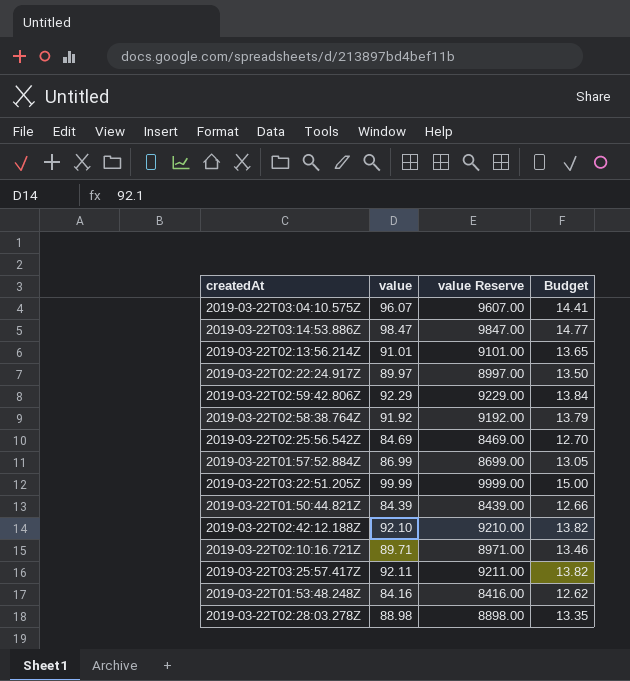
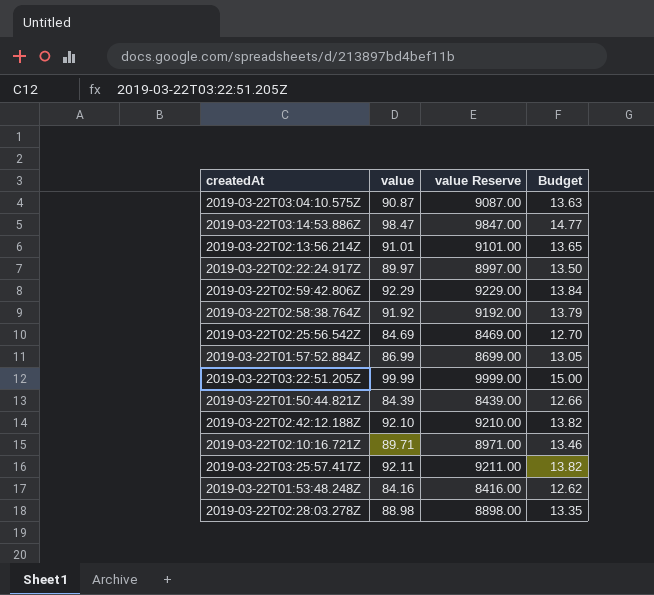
2019-03-22T03:04:10.575Z | value: 96.07 -> 90.87
2019-03-22T03:04:10.575Z | value Reserve: 9607.00 -> 9087.00
2019-03-22T03:04:10.575Z | Budget: 14.41 -> 13.63

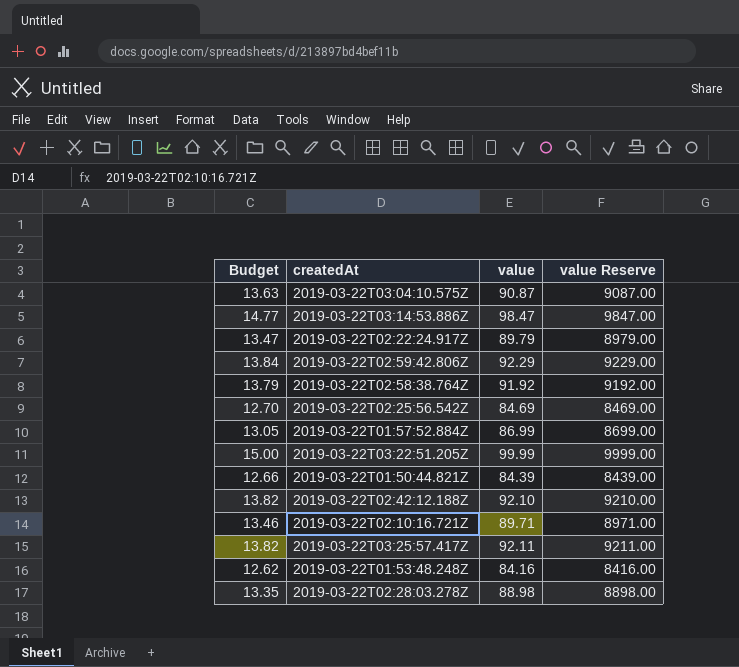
column Budget | position: 4 -> 1
row 2019-03-22T02:13:56.214Z: 91.01 | 9101.00 | 13.65 -> none
2019-03-22T02:22:24.917Z | Budget: 13.50 -> 13.47
2019-03-22T02:22:24.917Z | value: 89.97 -> 89.79
2019-03-22T02:22:24.917Z | value Reserve: 8997.00 -> 8979.00

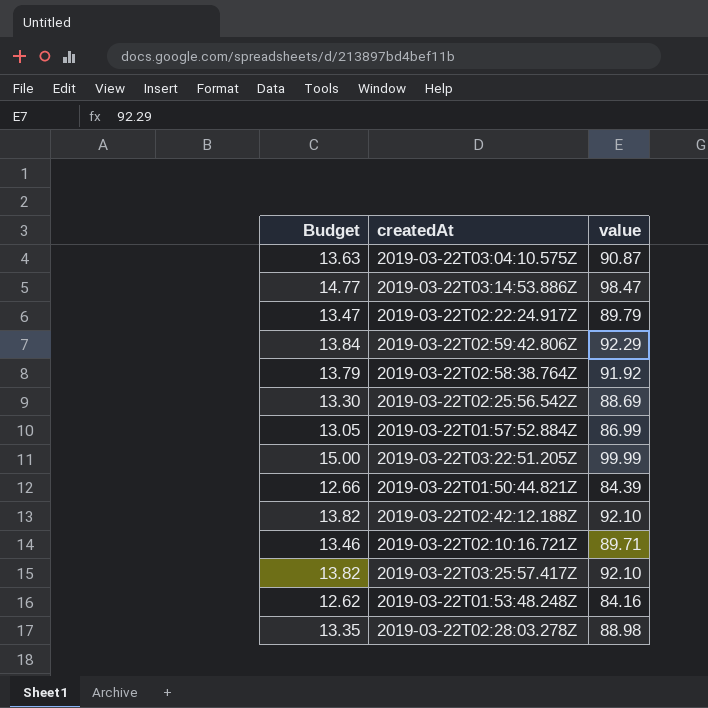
column value Reserve | formula: [value] * 100 -> none
2019-03-22T02:25:56.542Z | Budget: 12.70 -> 13.30
2019-03-22T02:25:56.542Z | value: 84.69 -> 88.69
2019-03-22T03:25:57.417Z | value: 92.11 -> 92.10

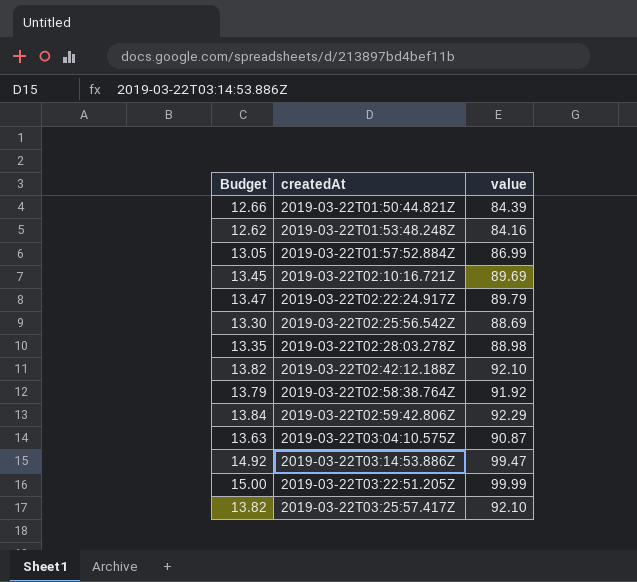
row order: none -> createdAt ascending
2019-03-22T02:10:16.721Z | Budget: 13.46 -> 13.45
2019-03-22T02:10:16.721Z | value: 89.71 -> 89.69
2019-03-22T03:14:53.886Z | Budget: 14.77 -> 14.92
2019-03-22T03:14:53.886Z | value: 98.47 -> 99.47

